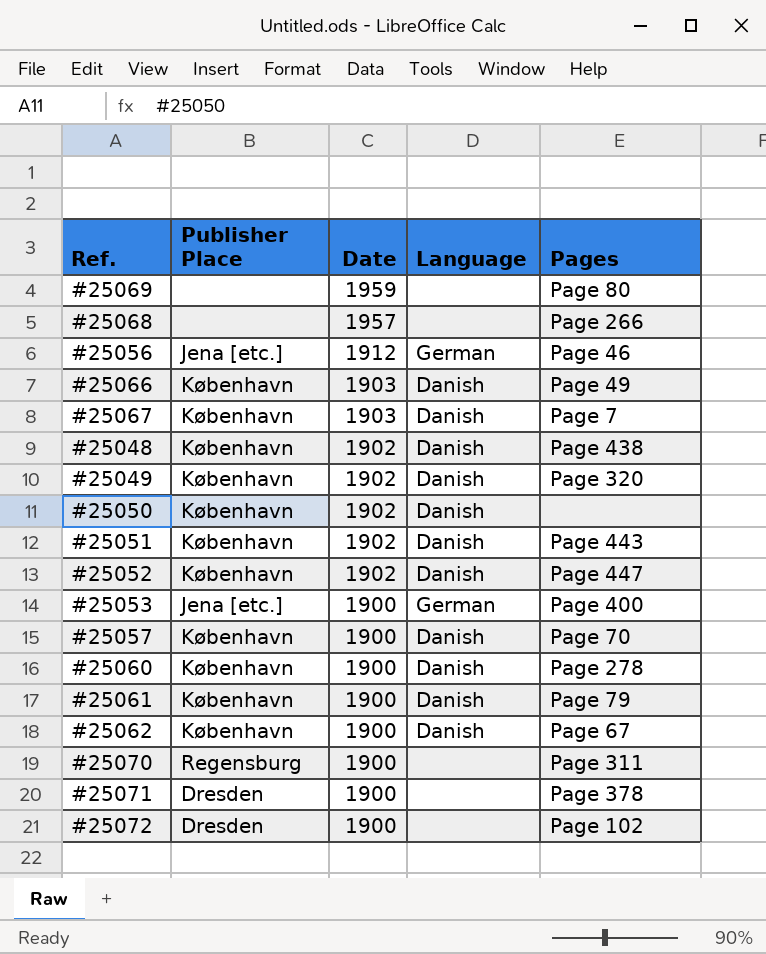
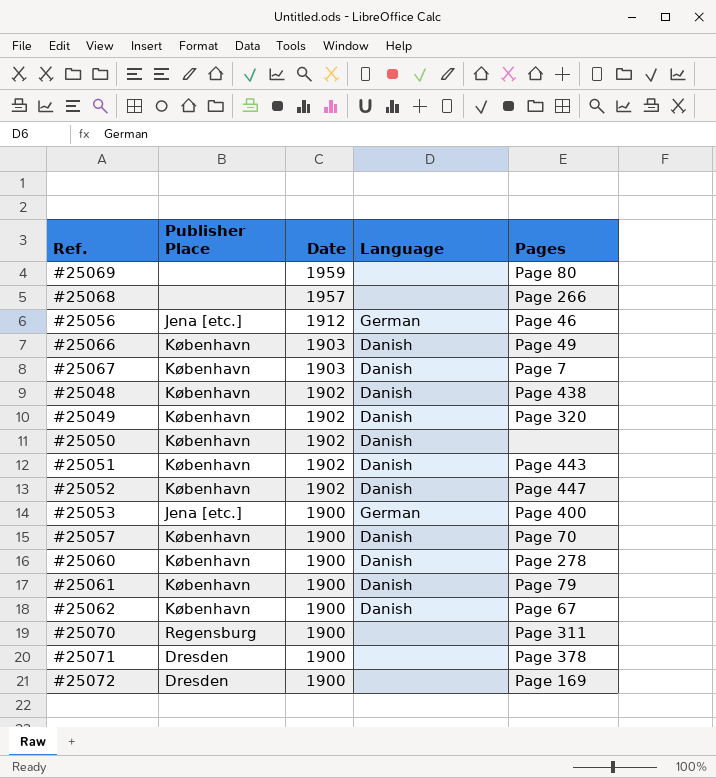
#25072 | Pages: Page 102 -> Page 169

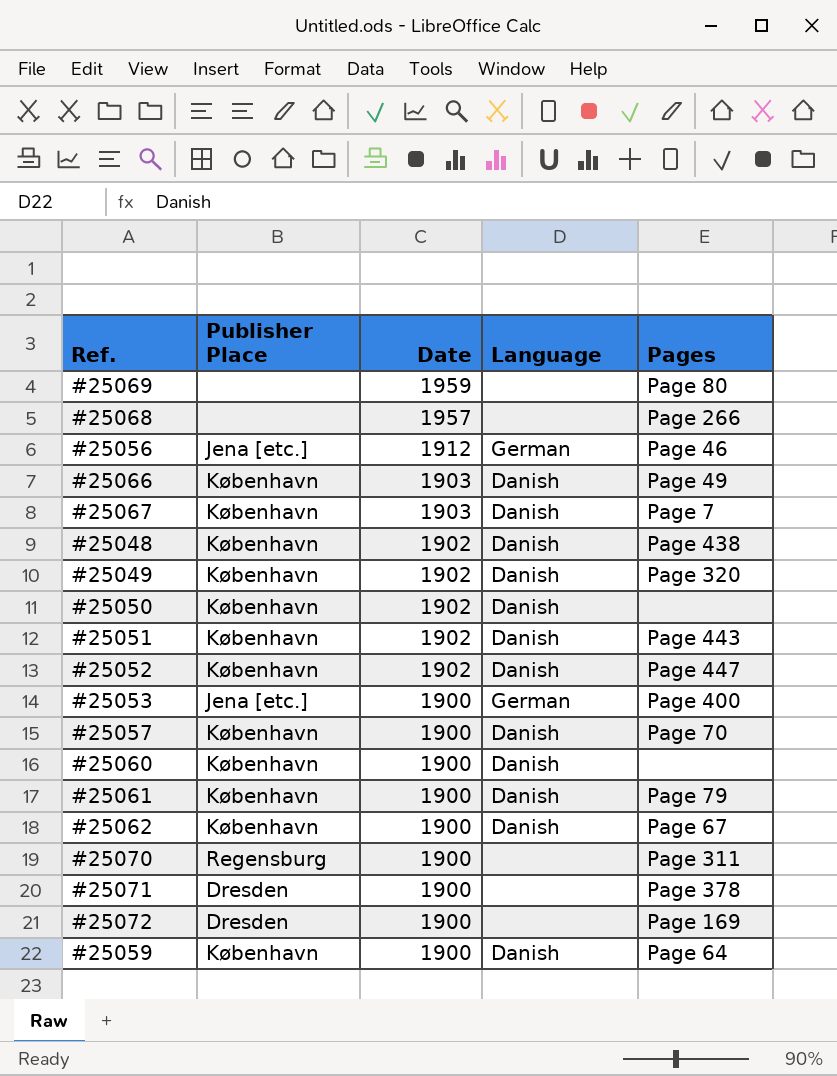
#25060 | Pages: Page 278 -> none
row #25059: none -> København | 1900 | Danish | Page 64

